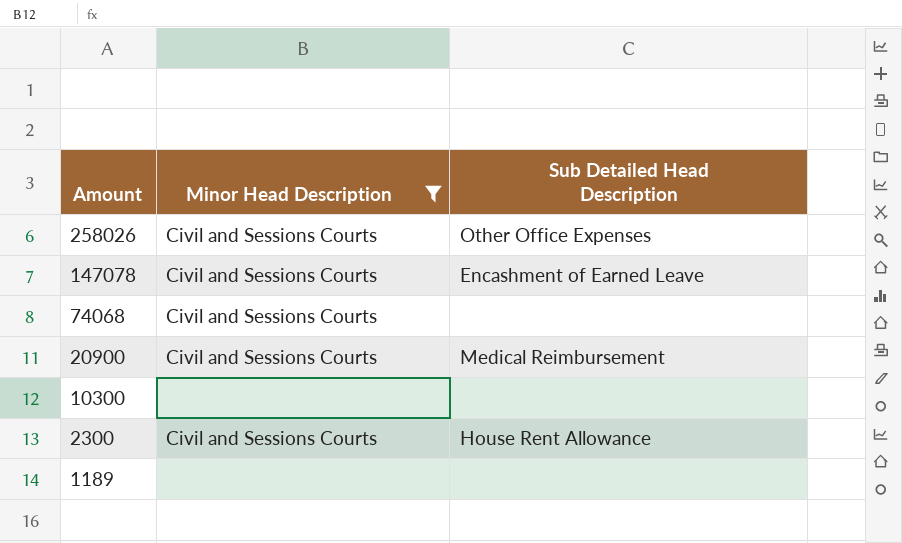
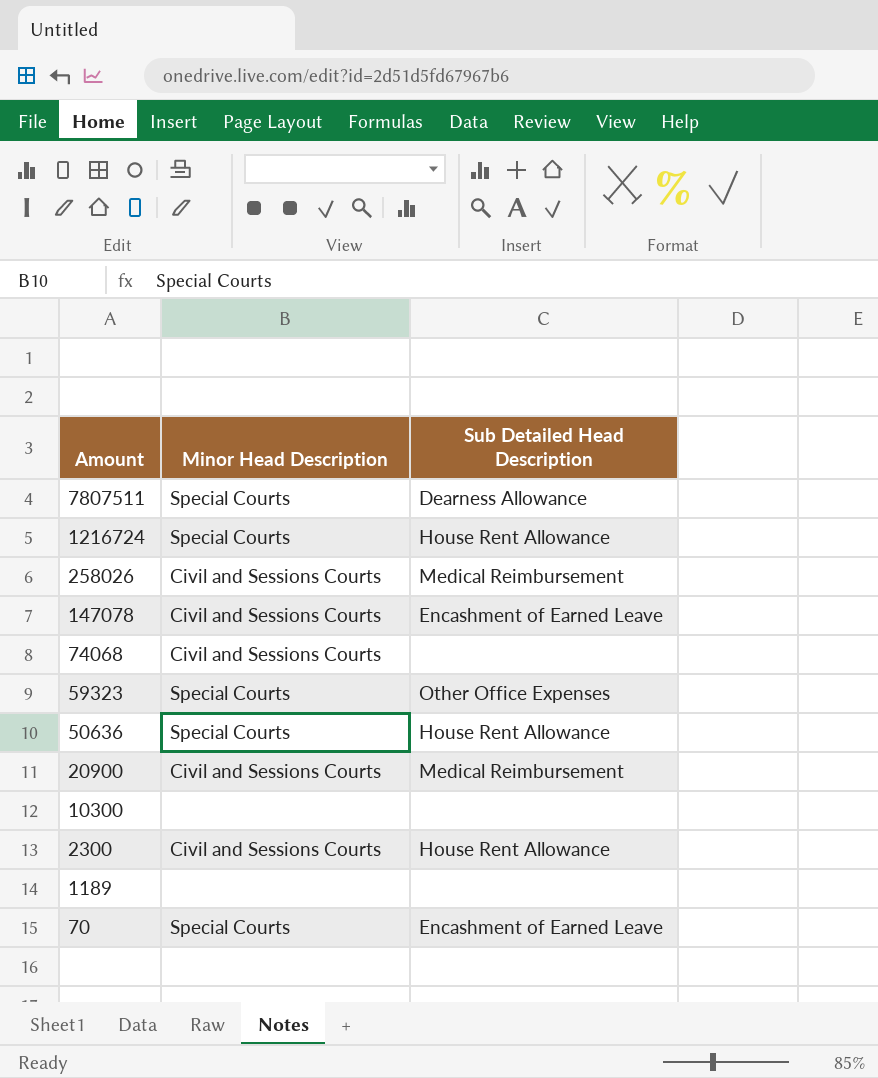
filter: Minor Head Description != Special Courts -> none
258026 | Sub Detailed Head Description: Other Office Expenses -> Medical Reimbursement

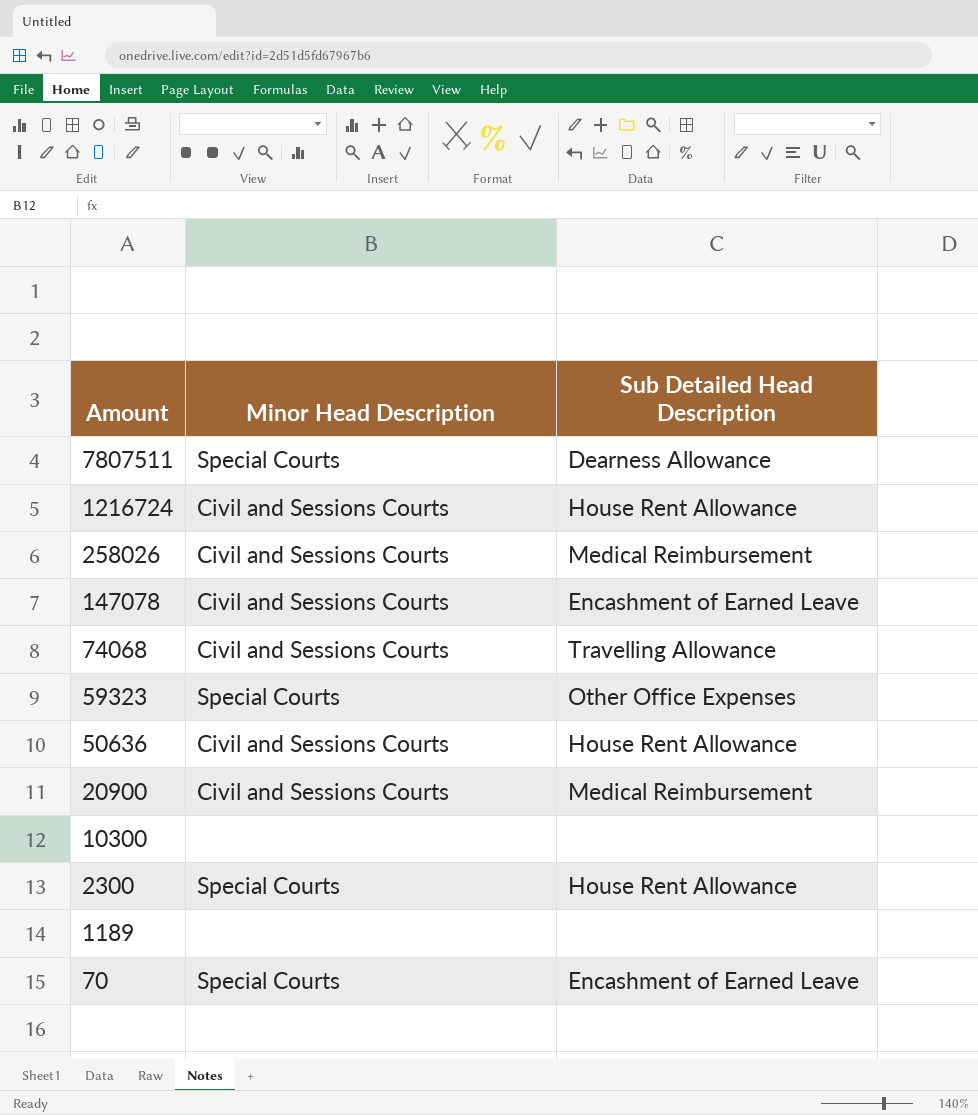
1216724 | Minor Head Description: Special Courts -> Civil and Sessions Courts
74068 | Sub Detailed Head Description: none -> Travelling Allowance
50636 | Minor Head Description: Special Courts -> Civil and Sessions Courts
2300 | Minor Head Description: Civil and Sessions Courts -> Special Courts

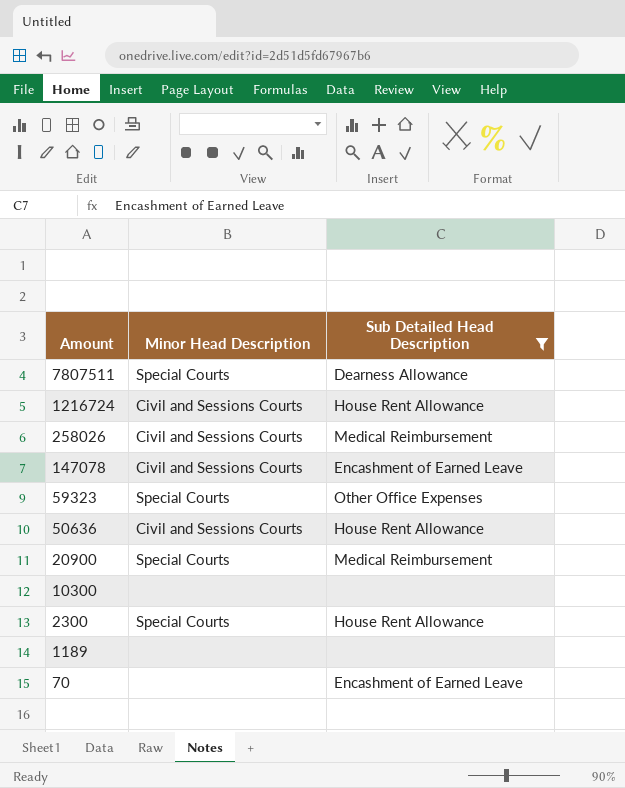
filter: none -> Sub Detailed Head Description != Travelling Allowance
20900 | Minor Head Description: Civil and Sessions Courts -> Special Courts
70 | Minor Head Description: Special Courts -> none

